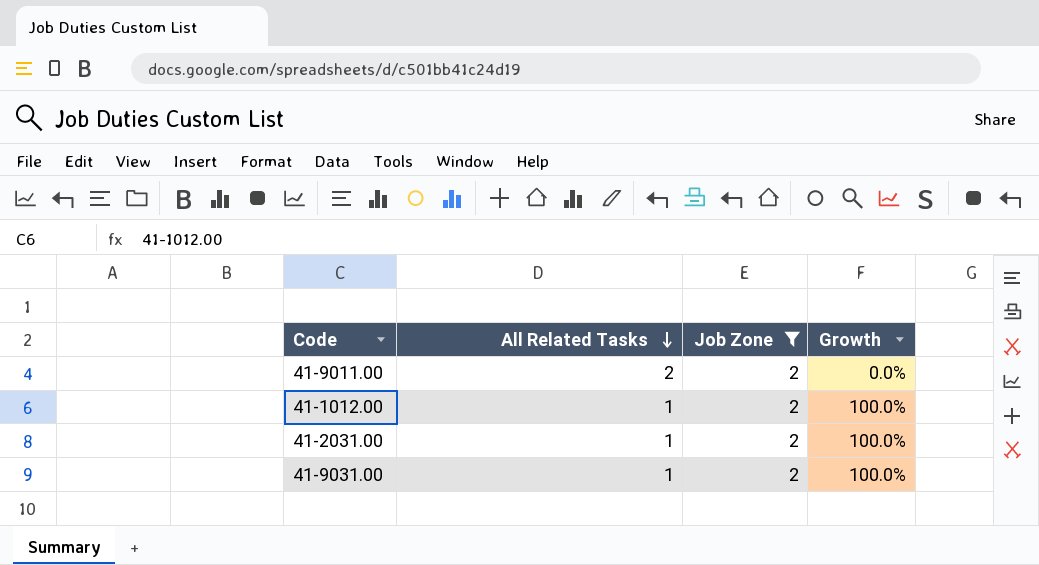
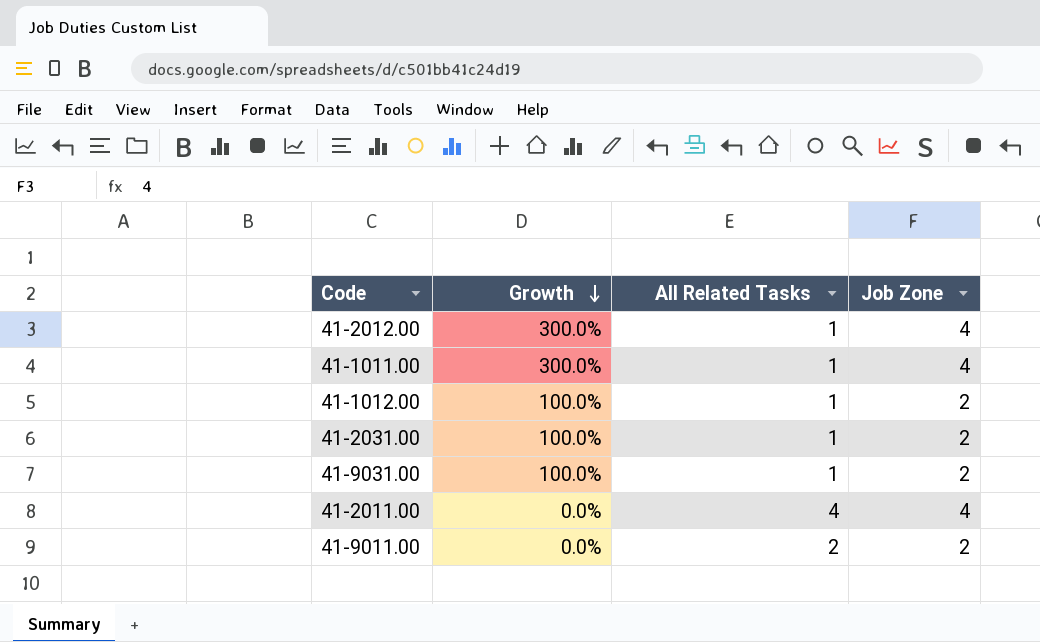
filter: Job Zone = 2 -> none
row order: All Related Tasks descending -> Growth descending
column Growth | position: 4 -> 2

